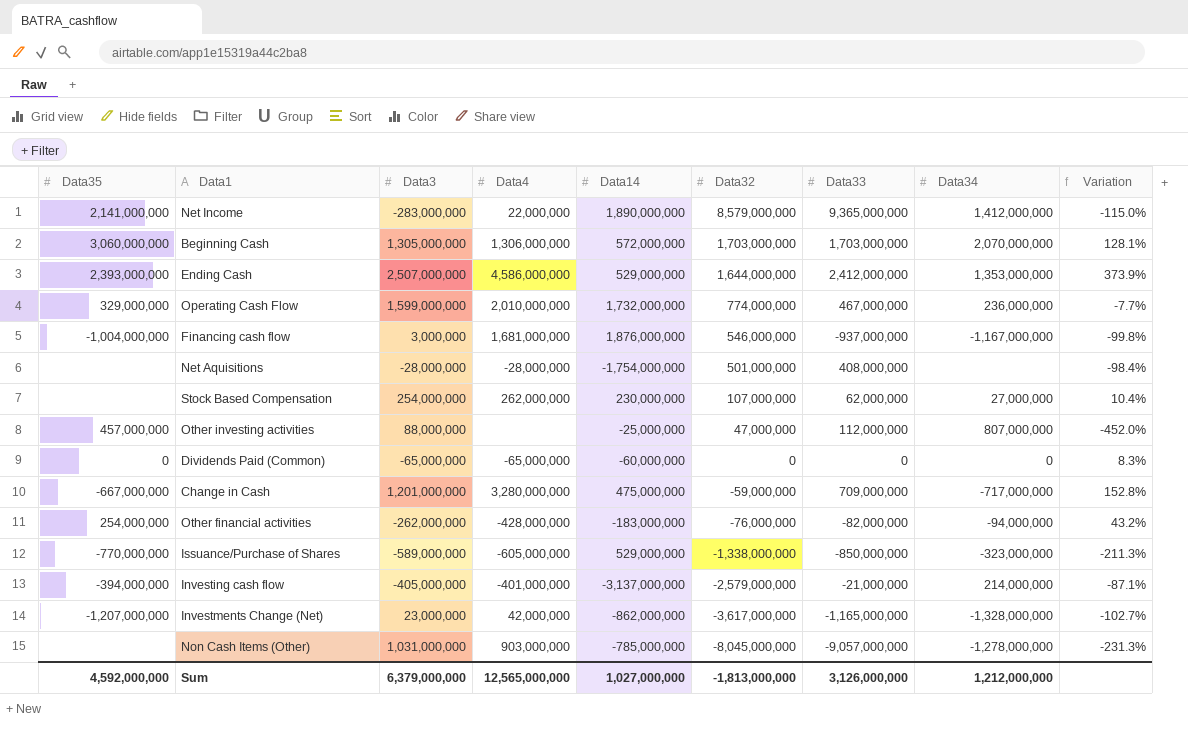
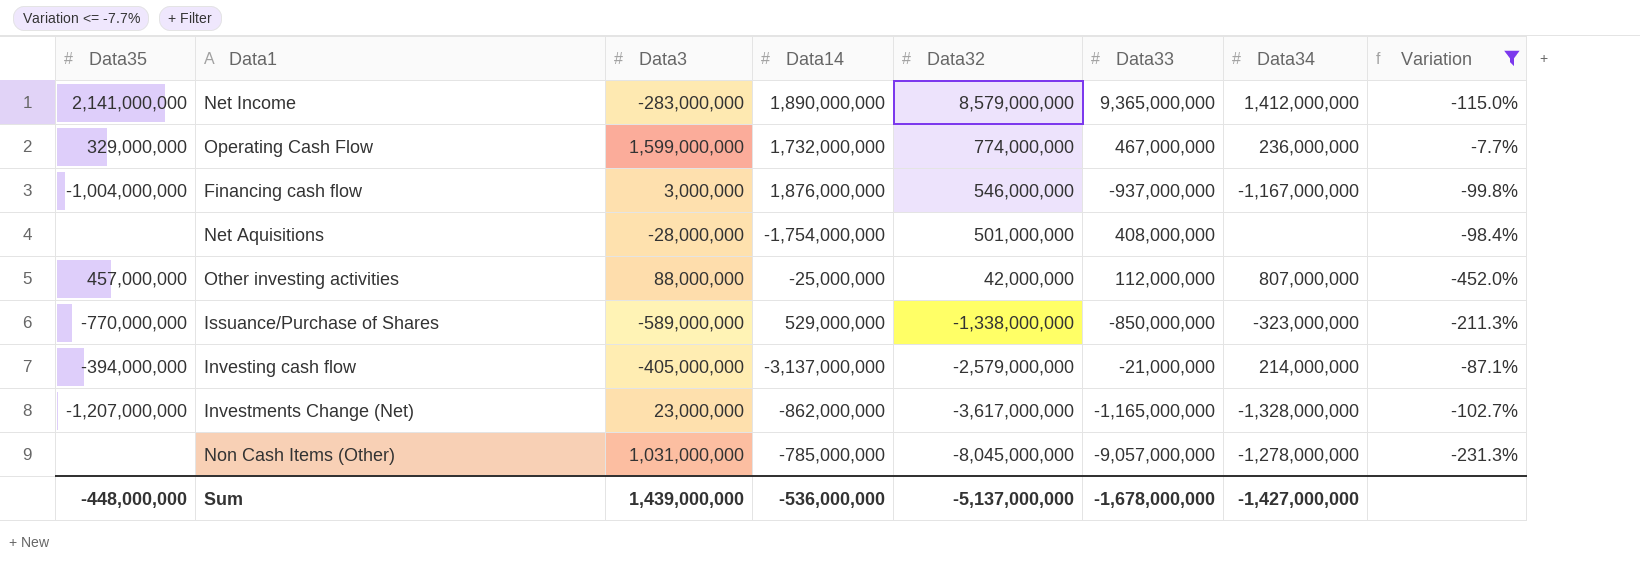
filter: none -> Variation <= -7.7%
column Data4 | position: 4 -> none
Other investing activities | Data32: 47,000,000 -> 42,000,000
Sum | Data35: 4,592,000,000 -> -448,000,000
Sum | Data3: 6,379,000,000 -> 1,439,000,000
Sum | Data14: 1,027,000,000 -> -536,000,000
Sum | Data32: -1,813,000,000 -> -5,137,000,000
Sum | Data33: 3,126,000,000 -> -1,678,000,000
Sum | Data34: 1,212,000,000 -> -1,427,000,000

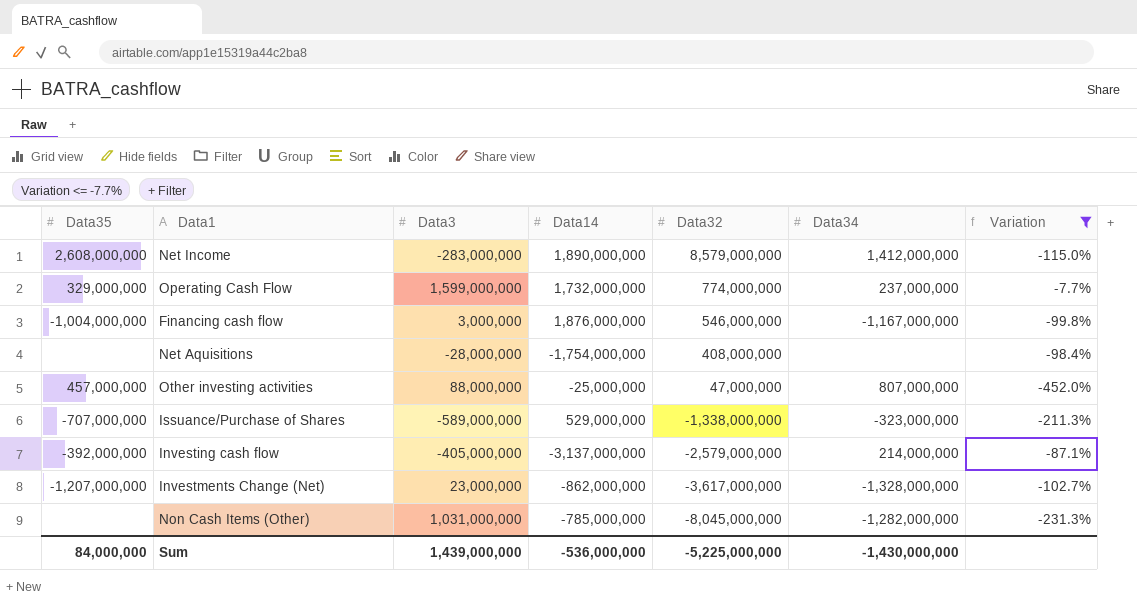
column Data33 | position: 6 -> none
Net Income | Data35: 2,141,000,000 -> 2,608,000,000
Operating Cash Flow | Data34: 236,000,000 -> 237,000,000
Net Aquisitions | Data32: 501,000,000 -> 408,000,000
Other investing activities | Data32: 42,000,000 -> 47,000,000
Issuance/Purchase of Shares | Data35: -770,000,000 -> -707,000,000
Investing cash flow | Data35: -394,000,000 -> -392,000,000
Non Cash Items (Other) | Data34: -1,278,000,000 -> -1,282,000,000
Sum | Data35: -448,000,000 -> 84,000,000
Sum | Data32: -5,137,000,000 -> -5,225,000,000
Sum | Data34: -1,427,000,000 -> -1,430,000,000

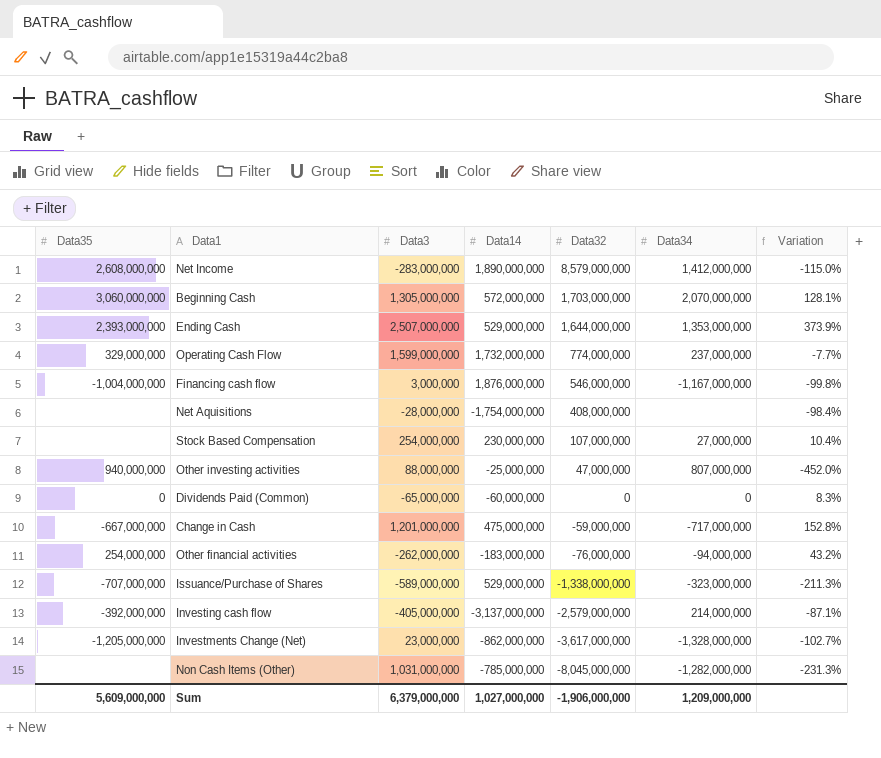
filter: Variation <= -7.7% -> none
Other investing activities | Data35: 457,000,000 -> 940,000,000
Investments Change (Net) | Data35: -1,207,000,000 -> -1,205,000,000
Sum | Data35: 84,000,000 -> 5,609,000,000
Sum | Data3: 1,439,000,000 -> 6,379,000,000
Sum | Data14: -536,000,000 -> 1,027,000,000
Sum | Data32: -5,225,000,000 -> -1,906,000,000
Sum | Data34: -1,430,000,000 -> 1,209,000,000

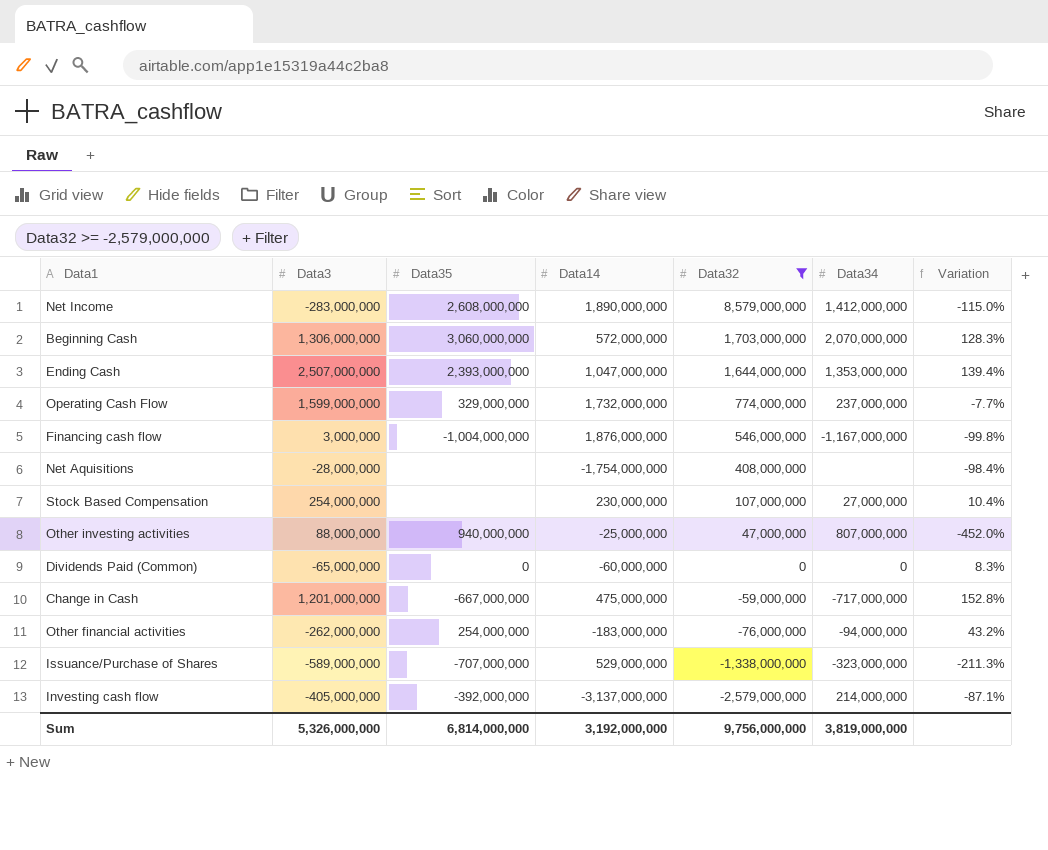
filter: none -> Data32 >= -2,579,000,000
column Data35 | position: 1 -> 3
Beginning Cash | Data3: 1,305,000,000 -> 1,306,000,000
Beginning Cash | Variation: 128.1% -> 128.3%
Ending Cash | Data14: 529,000,000 -> 1,047,000,000
Ending Cash | Variation: 373.9% -> 139.4%
Sum | Data3: 6,379,000,000 -> 5,326,000,000
Sum | Data35: 5,609,000,000 -> 6,814,000,000
Sum | Data14: 1,027,000,000 -> 3,192,000,000
Sum | Data32: -1,906,000,000 -> 9,756,000,000
Sum | Data34: 1,209,000,000 -> 3,819,000,000

